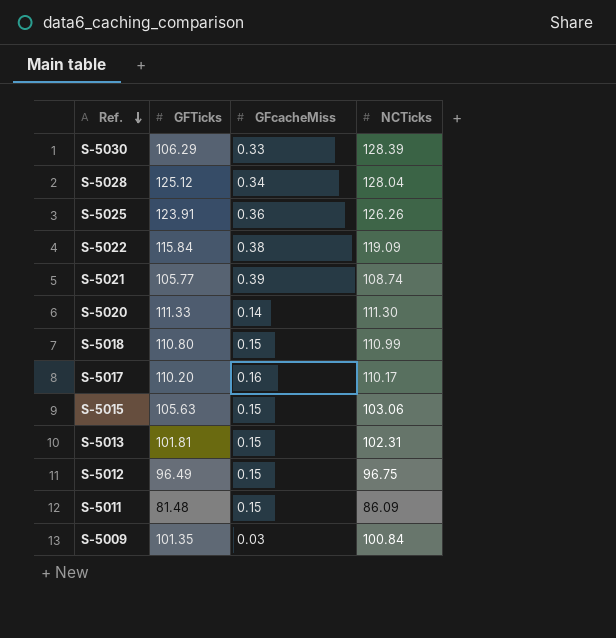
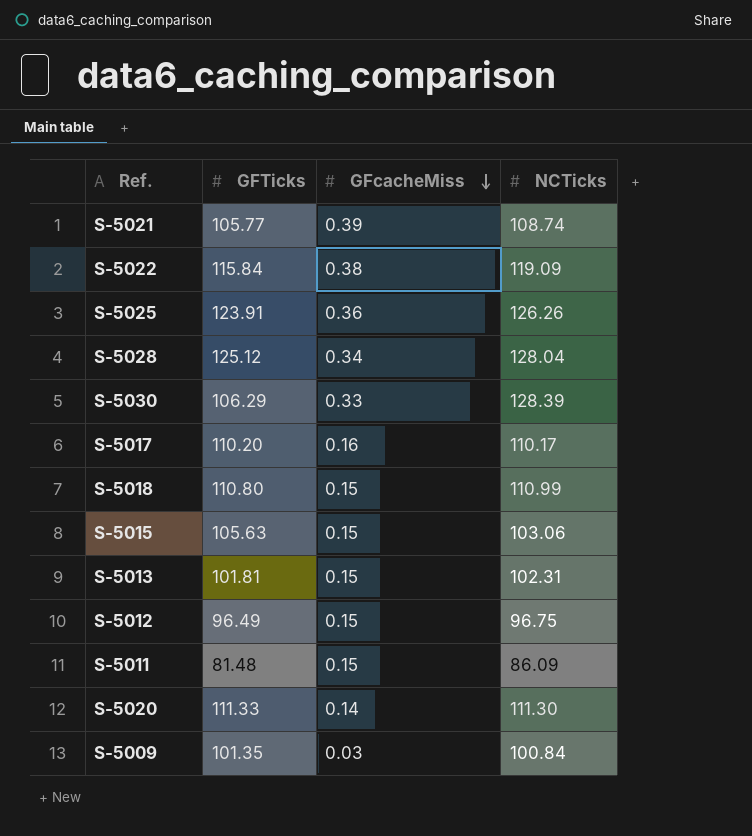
row order: Ref. descending -> GFcacheMiss descending

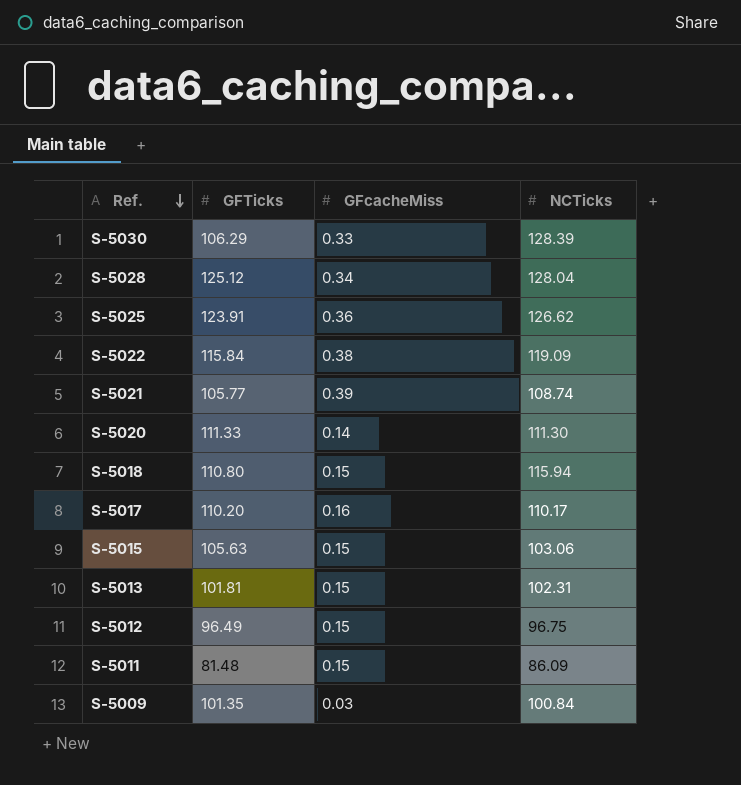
row order: GFcacheMiss descending -> Ref. descending
S-5025 | NCTicks: 126.26 -> 126.62
S-5018 | NCTicks: 110.99 -> 115.94

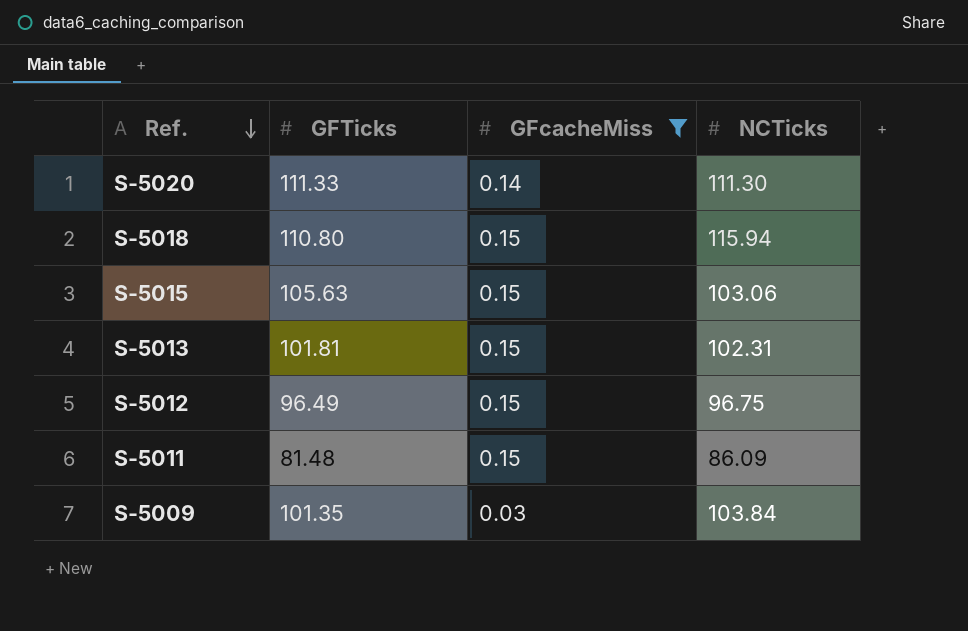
filter: none -> GFcacheMiss <= 0.15
S-5009 | NCTicks: 100.84 -> 103.84

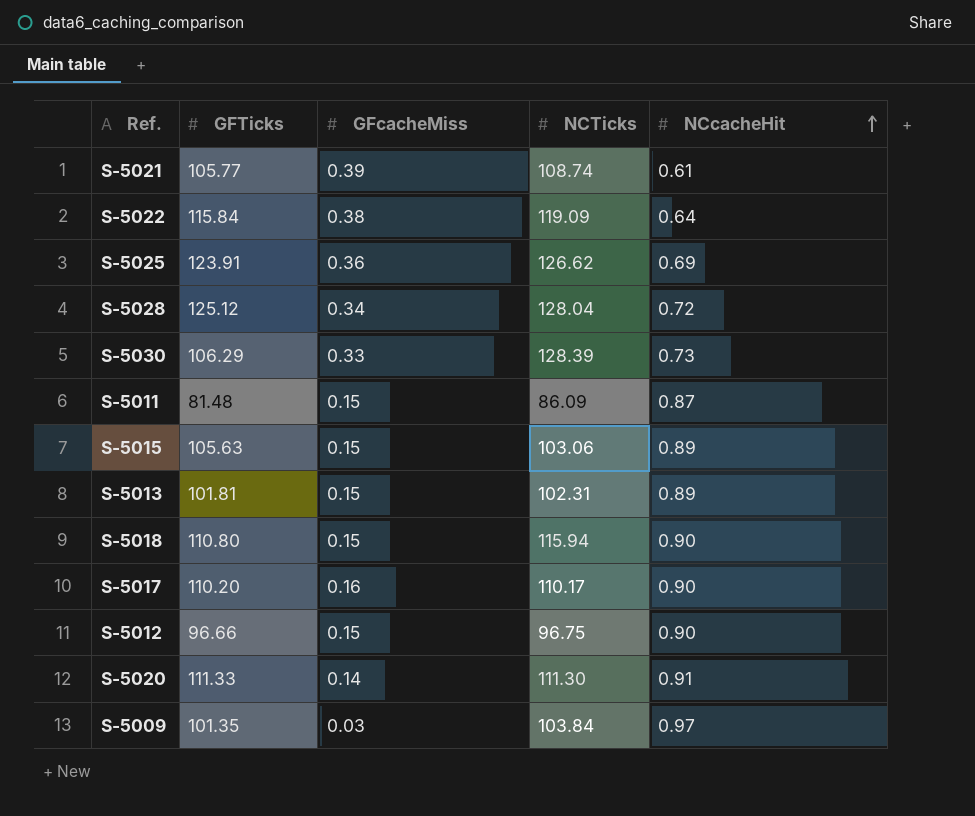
filter: GFcacheMiss <= 0.15 -> none
row order: Ref. descending -> NCcacheHit ascending
column NCcacheHit | position: none -> 5
S-5012 | GFTicks: 96.49 -> 96.66

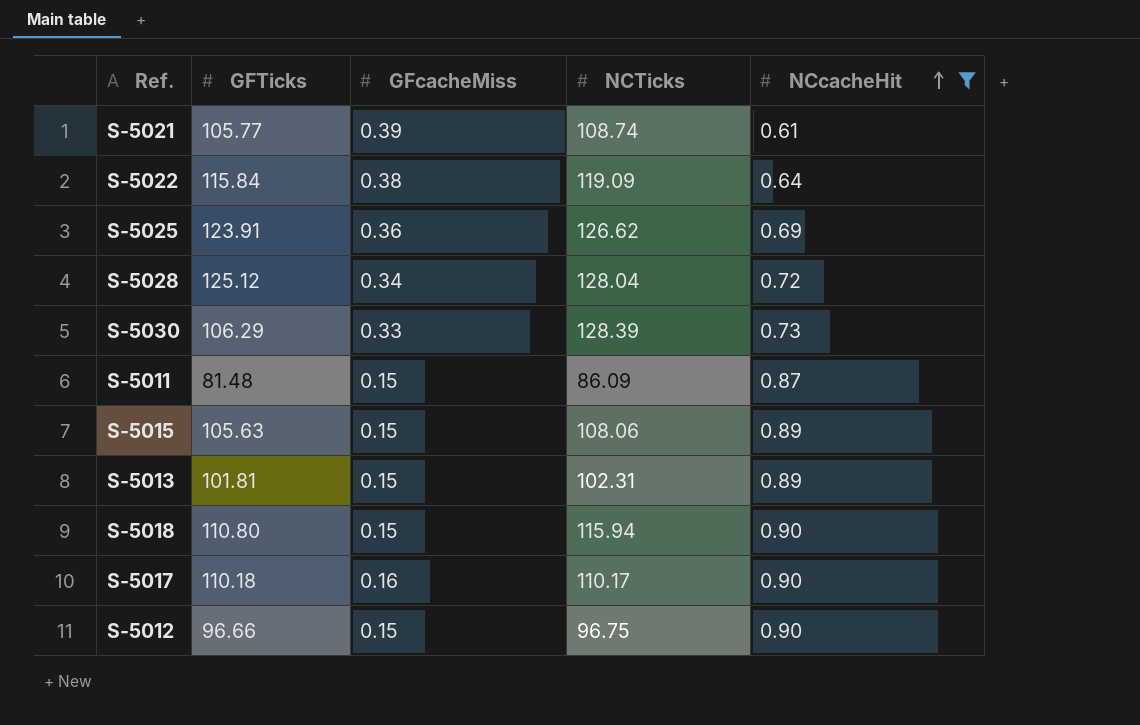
filter: none -> NCcacheHit <= 0.90
S-5015 | NCTicks: 103.06 -> 108.06
S-5017 | GFTicks: 110.20 -> 110.18

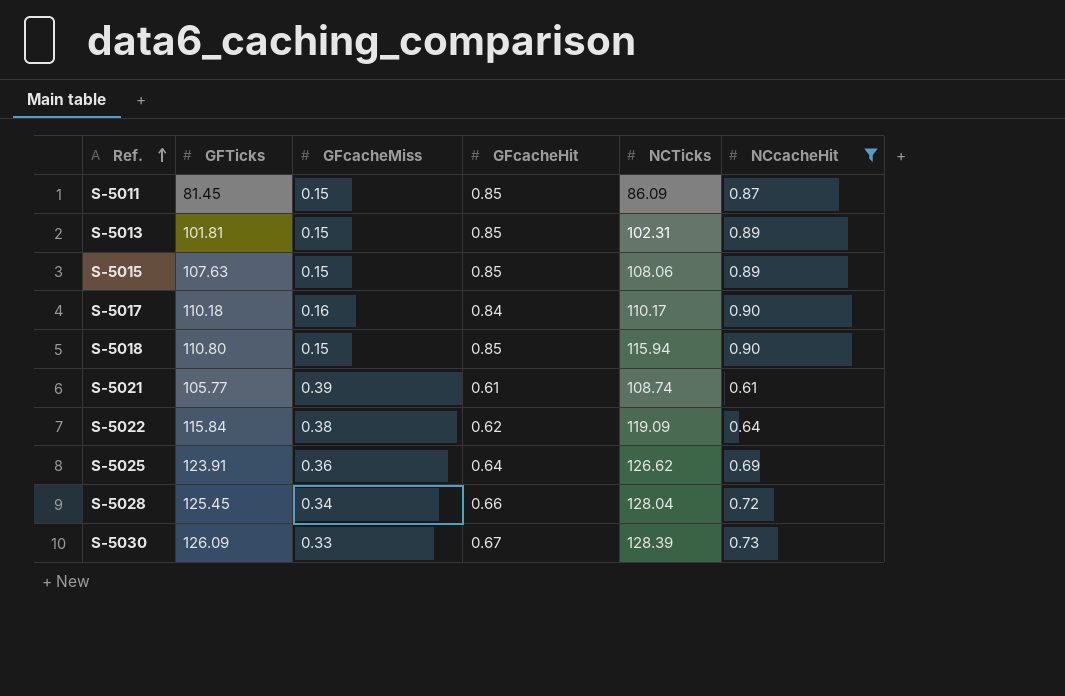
row order: NCcacheHit ascending -> Ref. ascending
column GFcacheHit | position: none -> 4
row S-5012: 96.66 | 0.15 | 96.75 | 0.90 -> none
S-5011 | GFTicks: 81.48 -> 81.45
S-5015 | GFTicks: 105.63 -> 107.63
S-5028 | GFTicks: 125.12 -> 125.45
S-5030 | GFTicks: 106.29 -> 126.09

